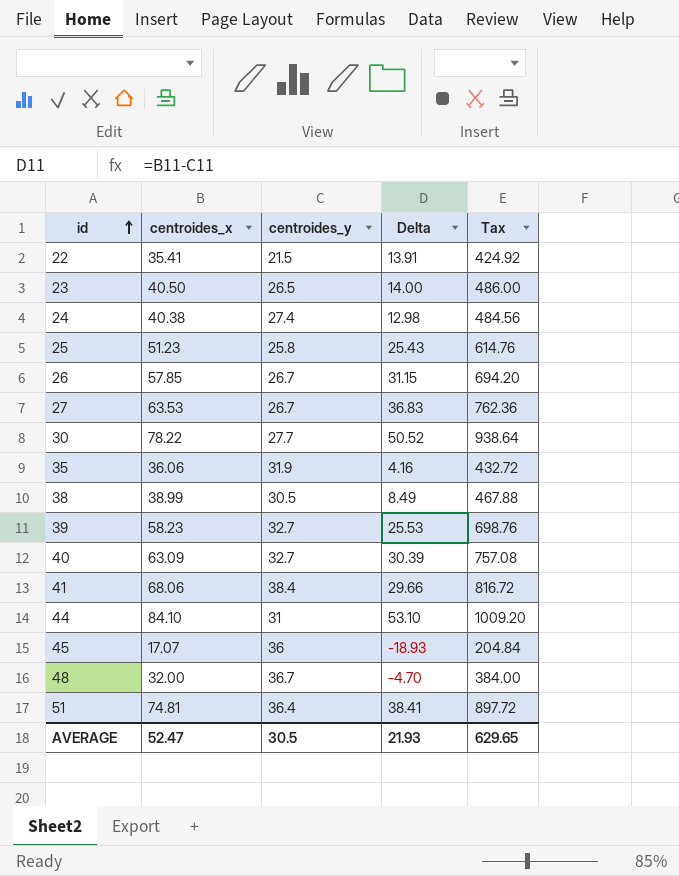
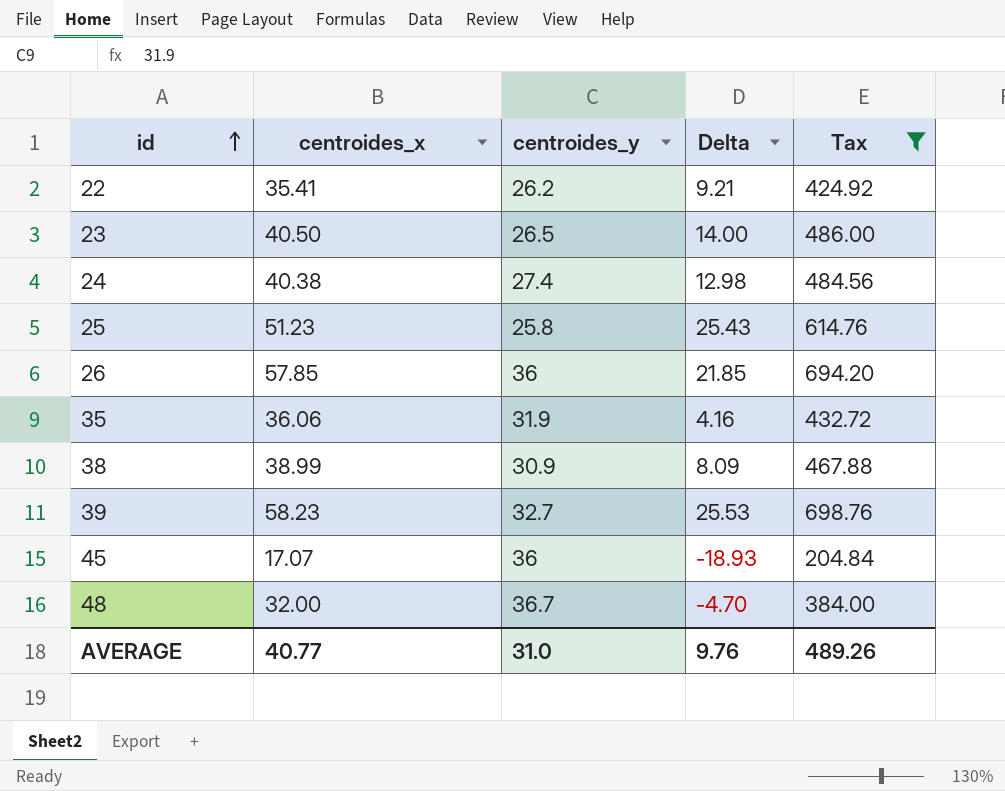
filter: none -> Tax <= 698.76
22 | centroides_y: 21.5 -> 26.2
22 | Delta: 13.91 -> 9.21
26 | centroides_y: 26.7 -> 36
26 | Delta: 31.15 -> 21.85
38 | centroides_y: 30.5 -> 30.9
38 | Delta: 8.49 -> 8.09
AVERAGE | centroides_x: 52.47 -> 40.77
AVERAGE | centroides_y: 30.5 -> 31.0
AVERAGE | Delta: 21.93 -> 9.76
AVERAGE | Tax: 629.65 -> 489.26

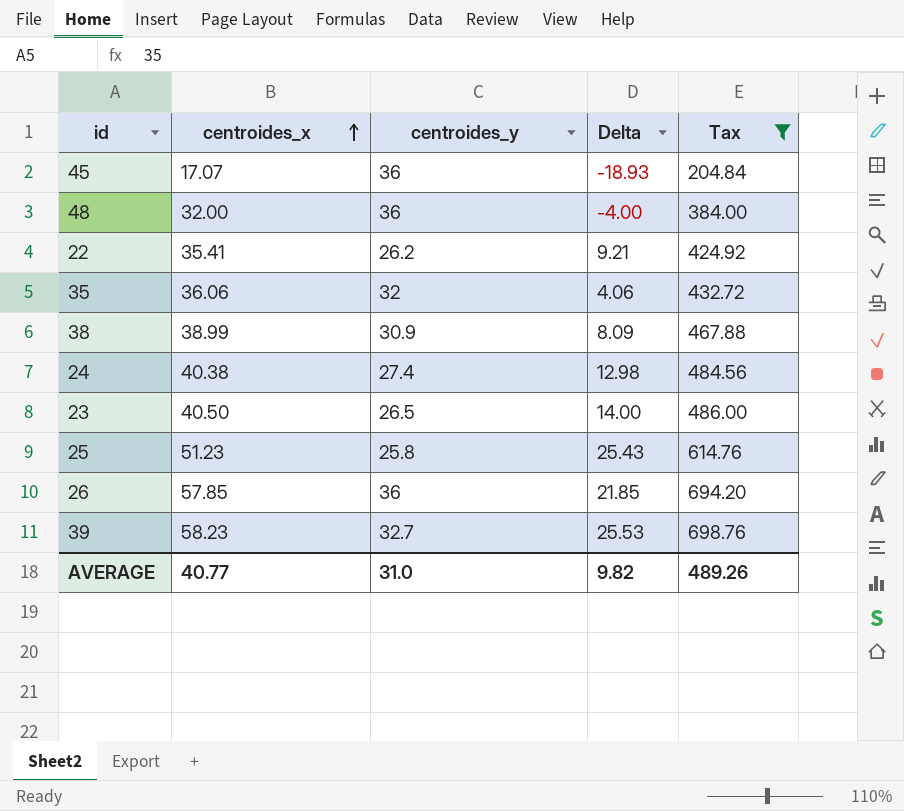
row order: id ascending -> centroides_x ascending
48 | centroides_y: 36.7 -> 36
48 | Delta: -4.70 -> -4.00
35 | centroides_y: 31.9 -> 32
35 | Delta: 4.16 -> 4.06
AVERAGE | Delta: 9.76 -> 9.82

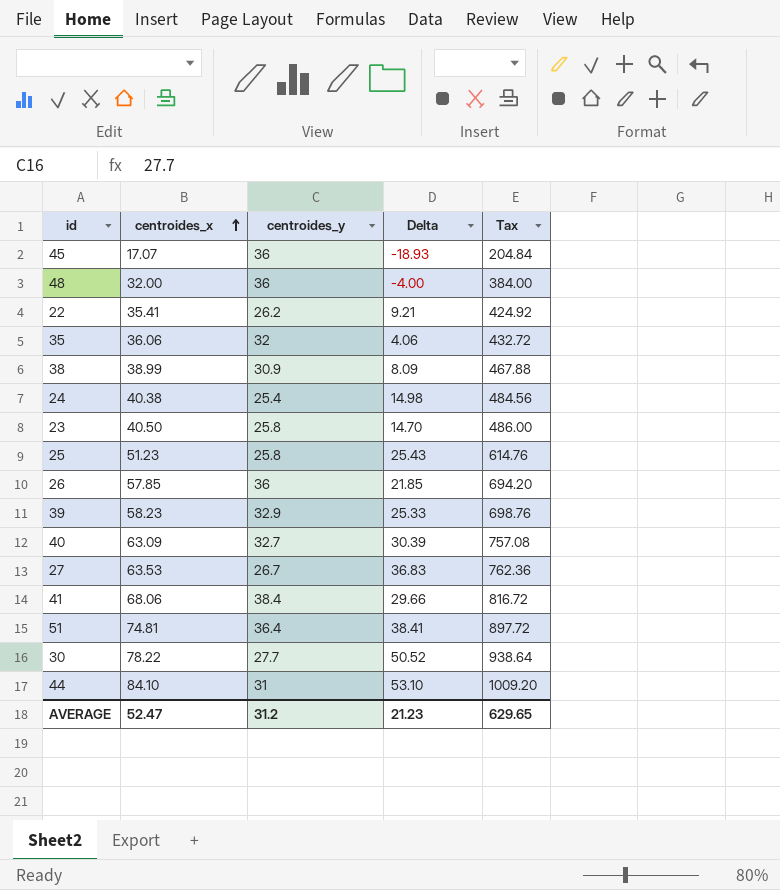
filter: Tax <= 698.76 -> none
24 | centroides_y: 27.4 -> 25.4
24 | Delta: 12.98 -> 14.98
23 | centroides_y: 26.5 -> 25.8
23 | Delta: 14.00 -> 14.70
39 | centroides_y: 32.7 -> 32.9
39 | Delta: 25.53 -> 25.33
AVERAGE | centroides_x: 40.77 -> 52.47
AVERAGE | centroides_y: 31.0 -> 31.2
AVERAGE | Delta: 9.82 -> 21.23
AVERAGE | Tax: 489.26 -> 629.65

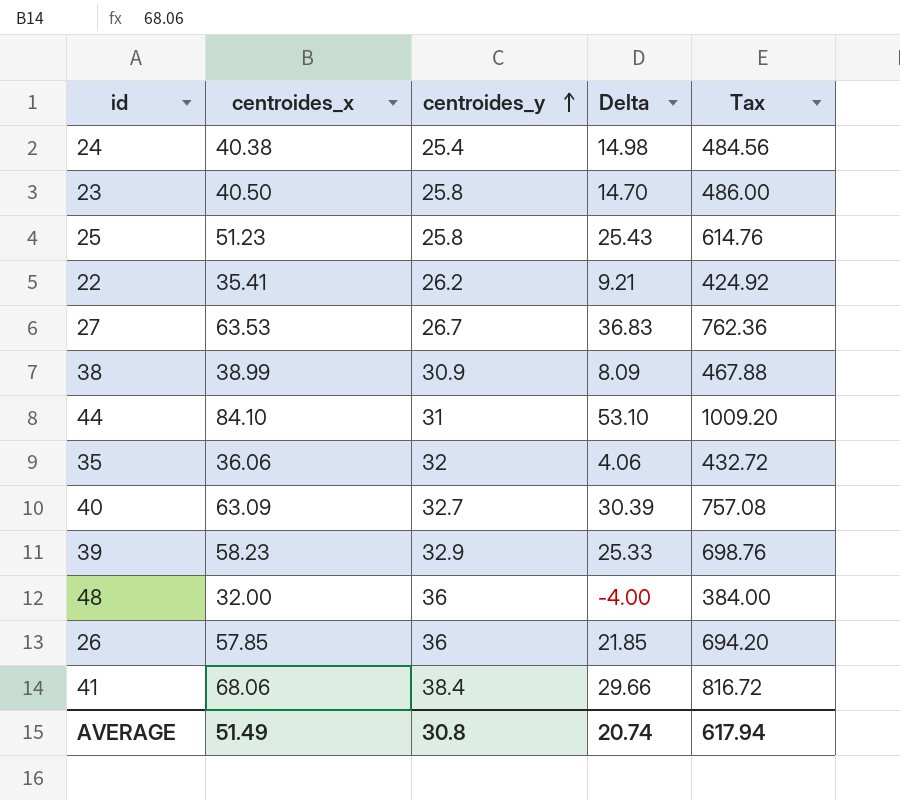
row order: centroides_x ascending -> centroides_y ascending
row 45: 17.07 | 36 | -18.93 | 204.84 -> none
row 51: 74.81 | 36.4 | 38.41 | 897.72 -> none
row 30: 78.22 | 27.7 | 50.52 | 938.64 -> none
AVERAGE | centroides_x: 52.47 -> 51.49
AVERAGE | centroides_y: 31.2 -> 30.8
AVERAGE | Delta: 21.23 -> 20.74
AVERAGE | Tax: 629.65 -> 617.94

